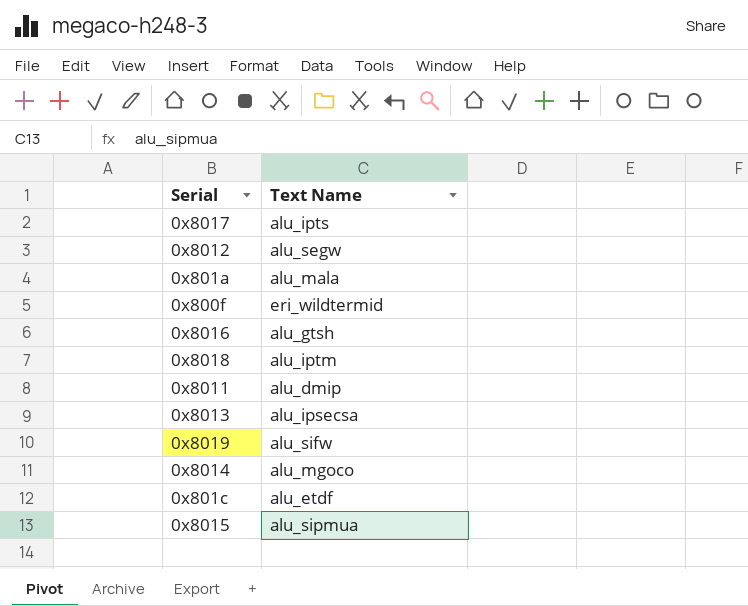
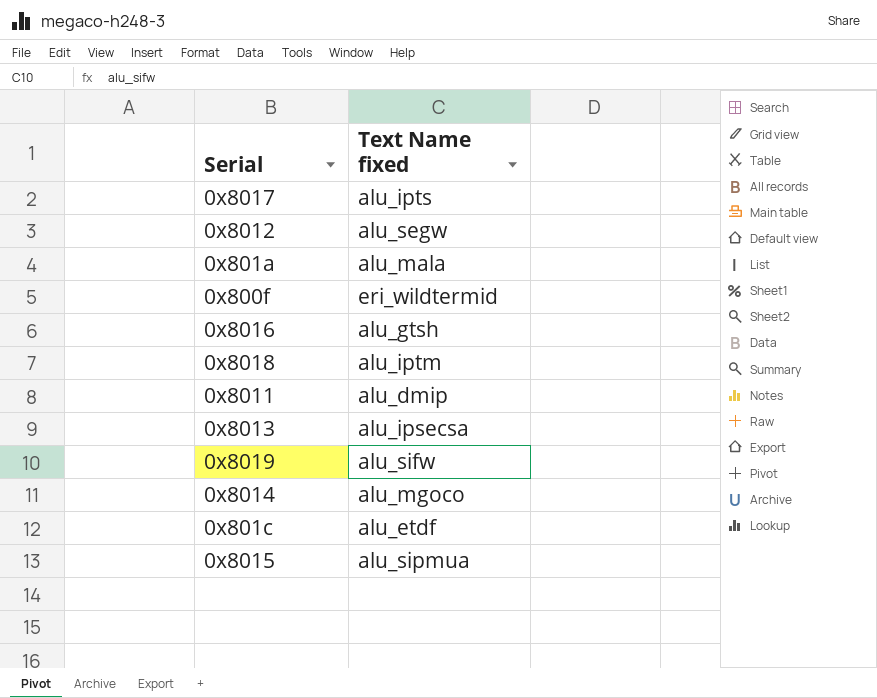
column name: Text Name -> Text Name fixed

